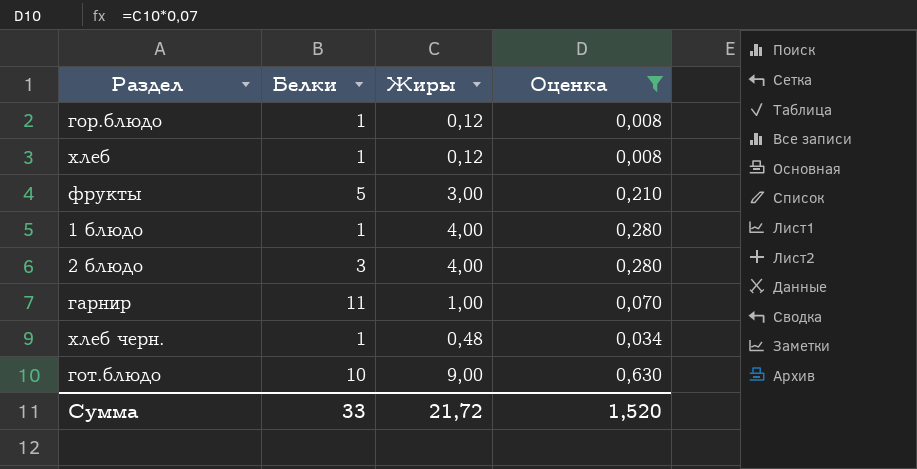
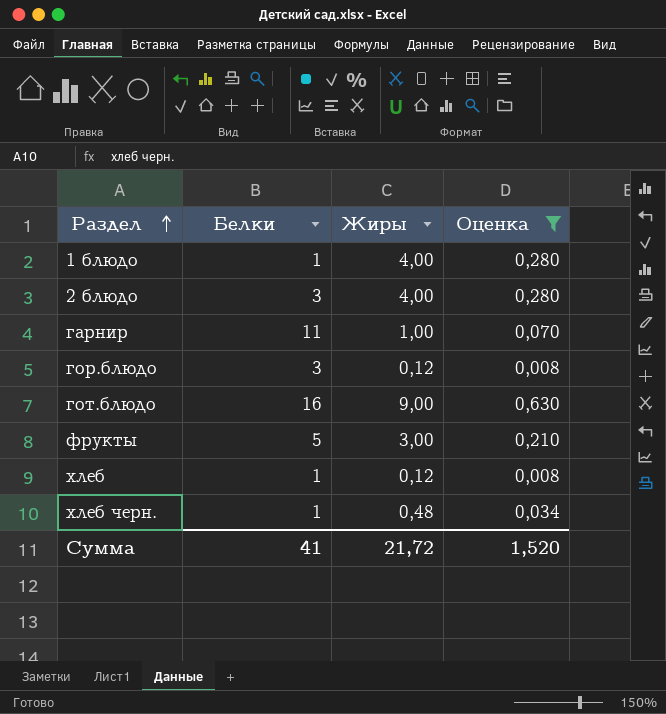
row order: none -> Раздел ascending
гор.блюдо | Белки: 1 -> 3
гот.блюдо | Белки: 10 -> 16
Сумма | Белки: 33 -> 41

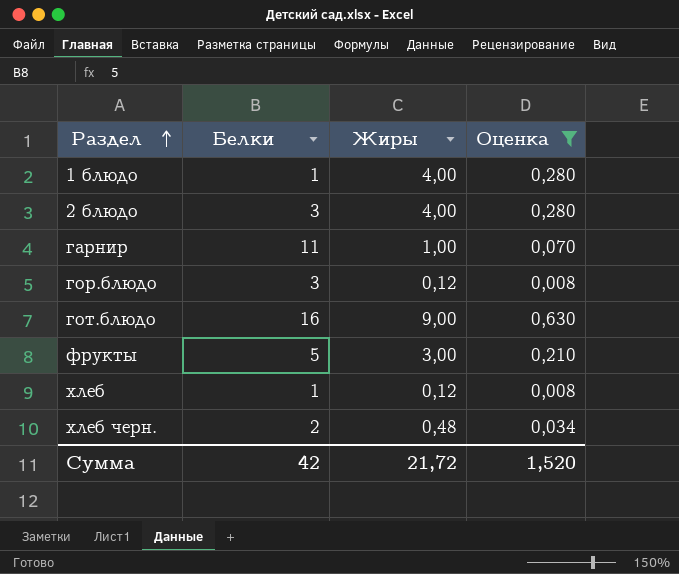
хлеб черн. | Белки: 1 -> 2
Сумма | Белки: 41 -> 42

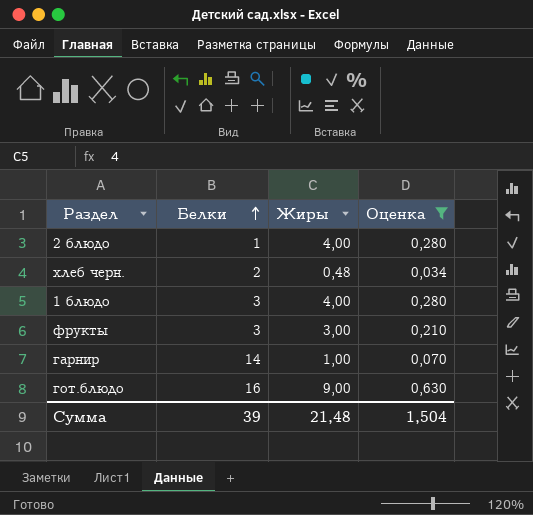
row order: Раздел ascending -> Белки ascending
row гор.блюдо: 3 | 0,12 | 0,008 -> none
row хлеб: 1 | 0,12 | 0,008 -> none
2 блюдо | Белки: 3 -> 1
1 блюдо | Белки: 1 -> 3
фрукты | Белки: 5 -> 3
гарнир | Белки: 11 -> 14
Сумма | Белки: 42 -> 39
Сумма | Жиры: 21,72 -> 21,48
Сумма | Оценка: 1,520 -> 1,504

